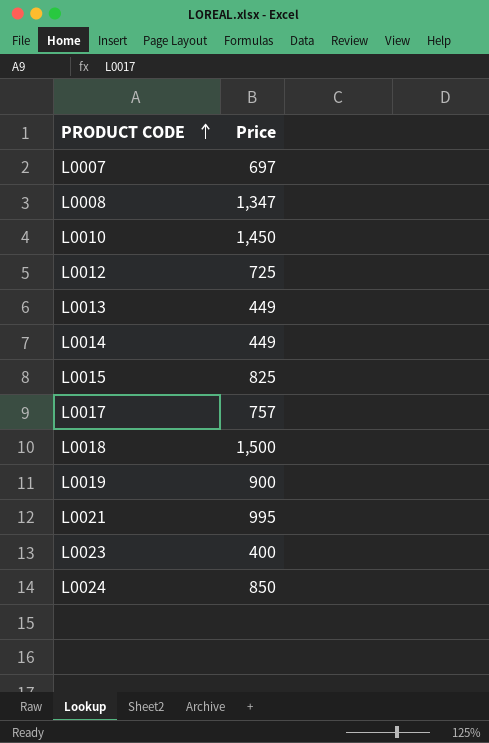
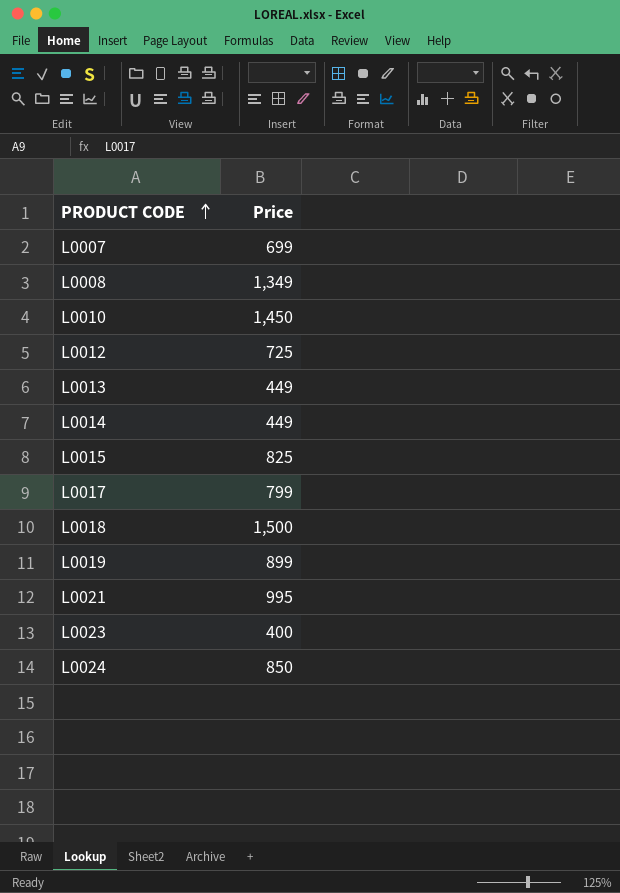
L0007 | Price: 697 -> 699
L0008 | Price: 1,347 -> 1,349
L0017 | Price: 757 -> 799
L0019 | Price: 900 -> 899

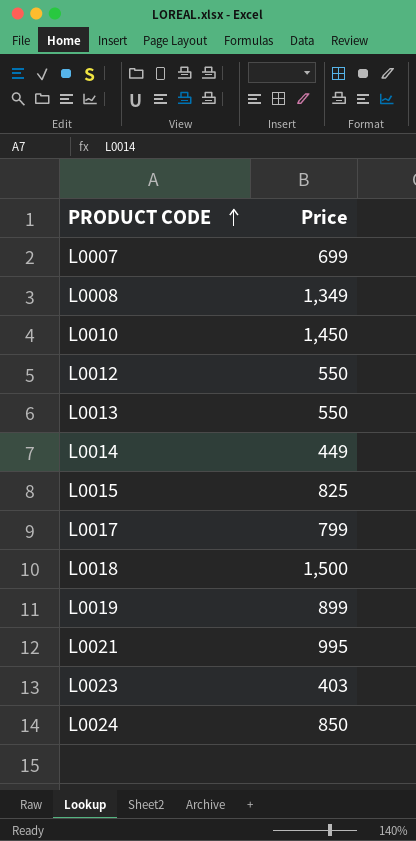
L0012 | Price: 725 -> 550
L0013 | Price: 449 -> 550
L0023 | Price: 400 -> 403

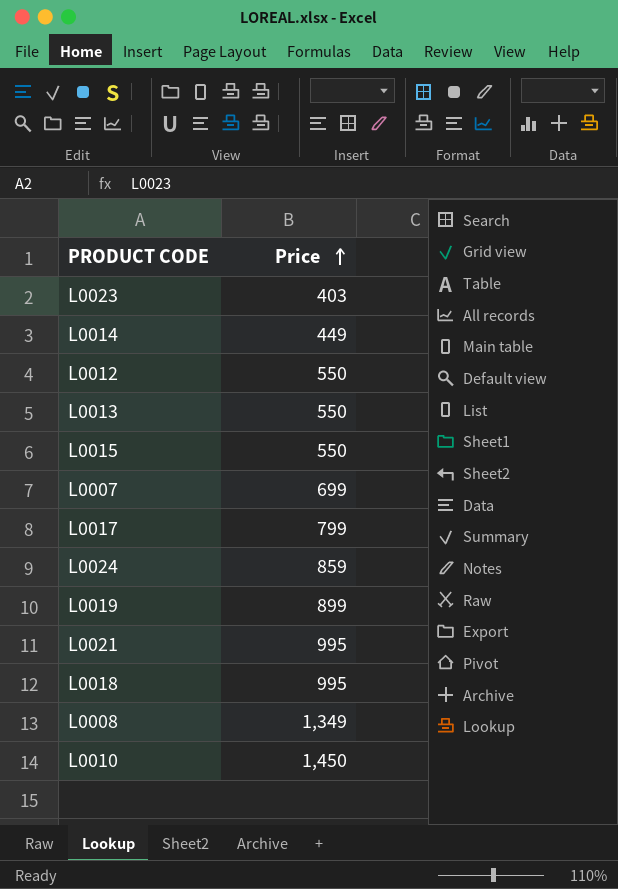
row order: PRODUCT CODE ascending -> Price ascending
L0015 | Price: 825 -> 550
L0024 | Price: 850 -> 859
L0018 | Price: 1,500 -> 995

